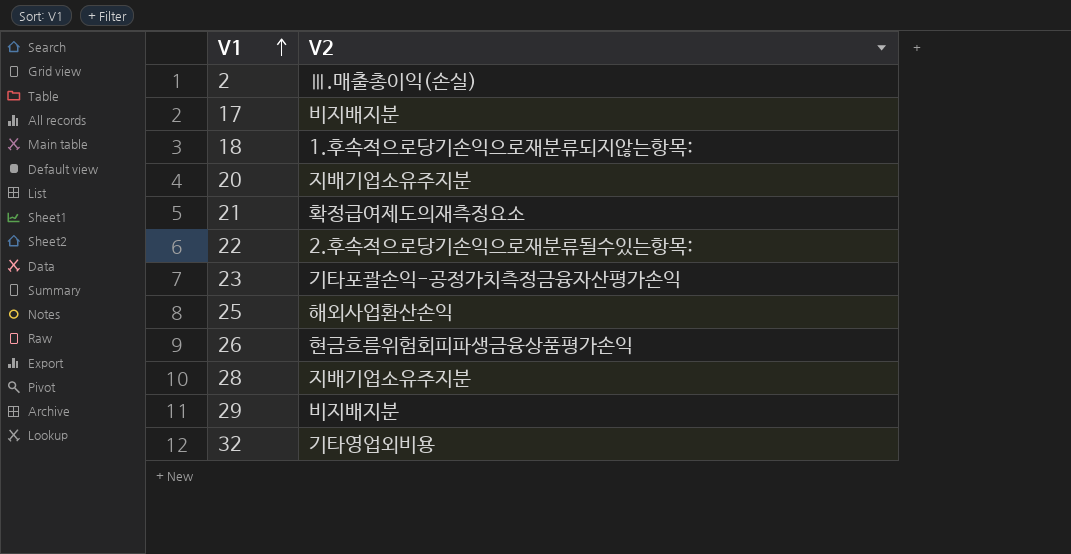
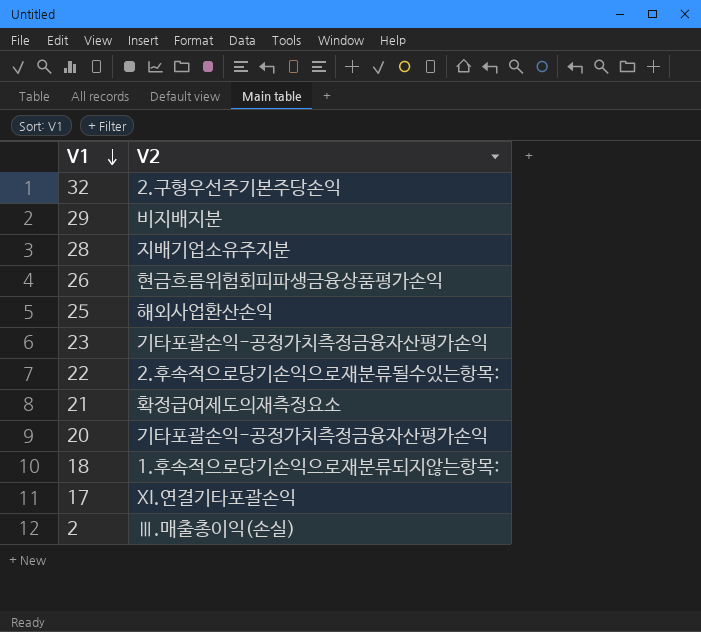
row order: V1 ascending -> V1 descending
32 | V2: 기타영업외비용 -> 2.구형우선주기본주당손익
20 | V2: 지배기업소유주지분 -> 기타포괄손익-공정가치측정금융자산평가손익
17 | V2: 비지배지분 -> XI.연결기타포괄손익

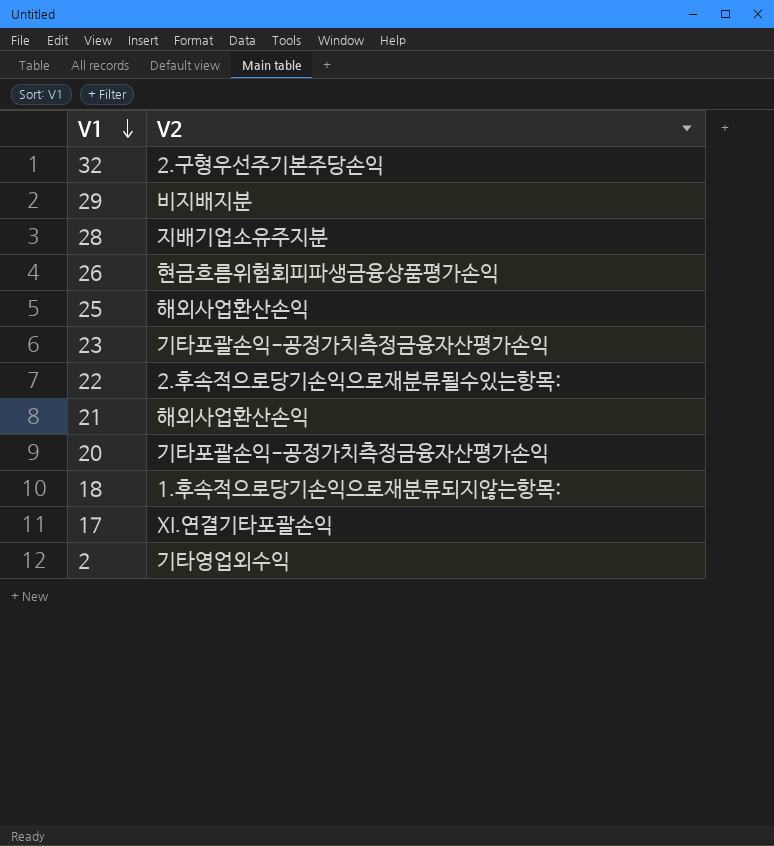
21 | V2: 확정급여제도의재측정요소 -> 해외사업환산손익
2 | V2: Ⅲ.매출총이익(손실) -> 기타영업외수익

